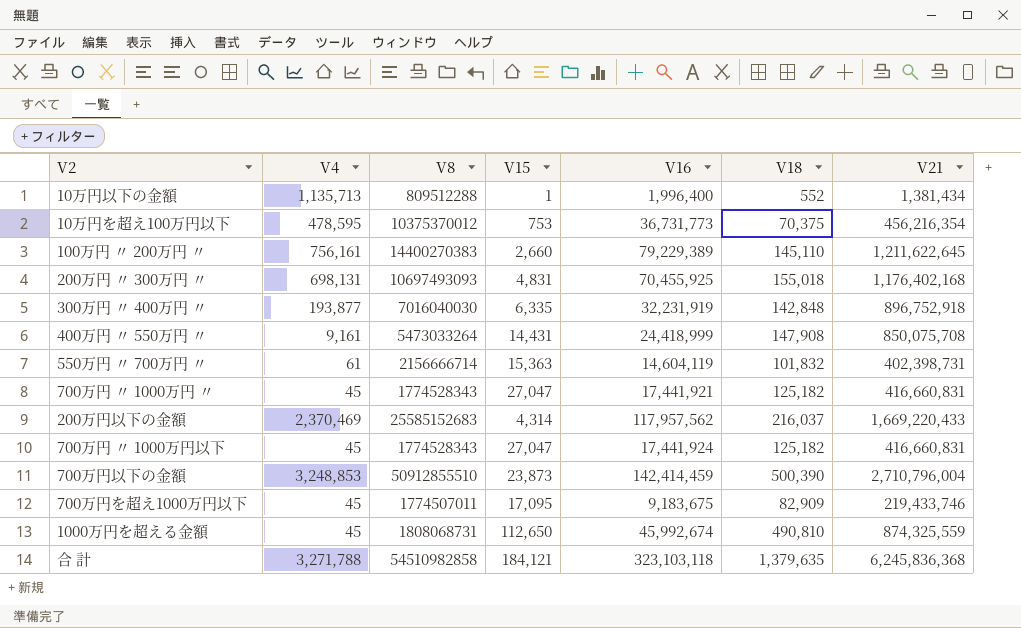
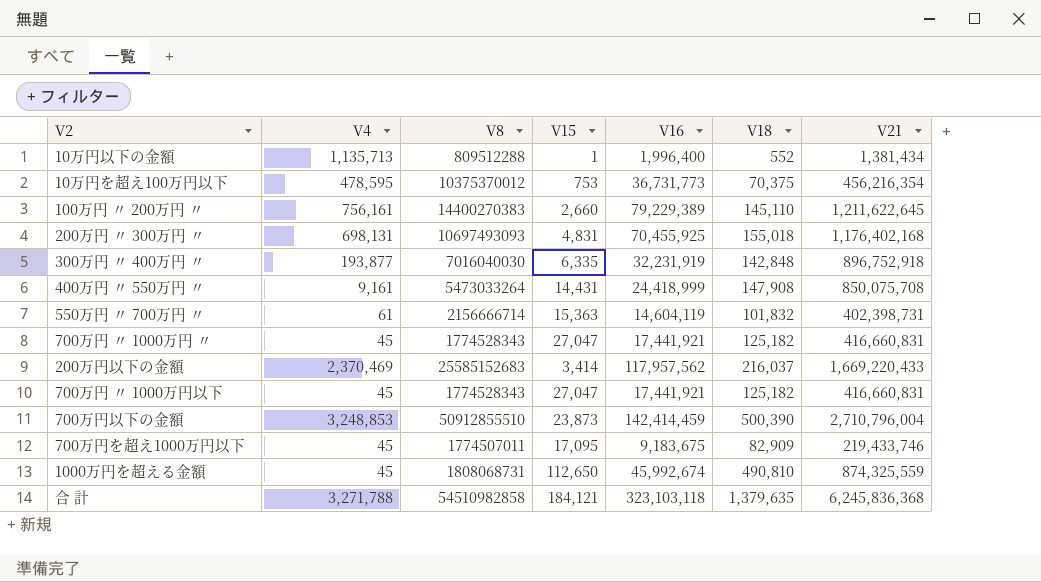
200万円以下の金額 | V15: 4,314 -> 3,414
700万円 〃 1000万円以下 | V16: 17,441,924 -> 17,441,921

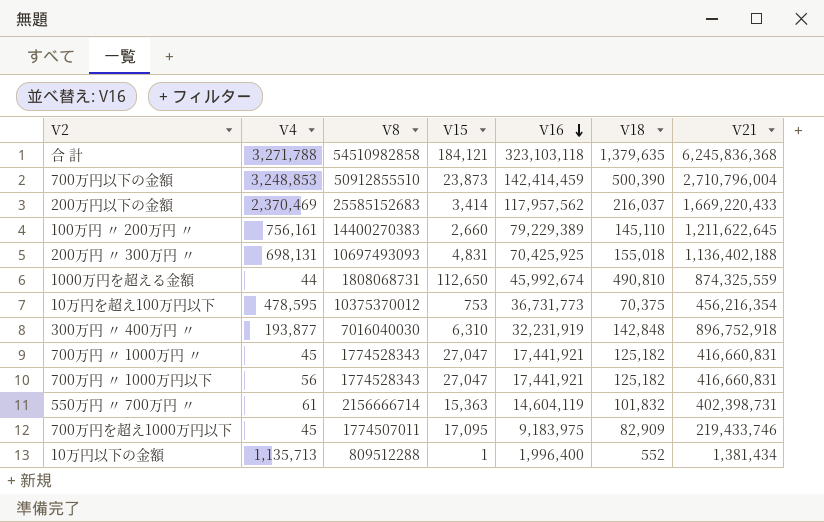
row order: none -> V16 descending
row 400万円 〃 550万円 〃: 9,161 | 5473033264 | 14,431 | 24,418,999 | 147,908 | 850,075,708 -> none
200万円 〃 300万円 〃 | V16: 70,455,925 -> 70,425,925
200万円 〃 300万円 〃 | V21: 1,176,402,168 -> 1,136,402,188
1000万円を超える金額 | V4: 45 -> 44
300万円 〃 400万円 〃 | V15: 6,335 -> 6,310
700万円 〃 1000万円以下 | V4: 45 -> 56
700万円を超え1000万円以下 | V16: 9,183,675 -> 9,183,975

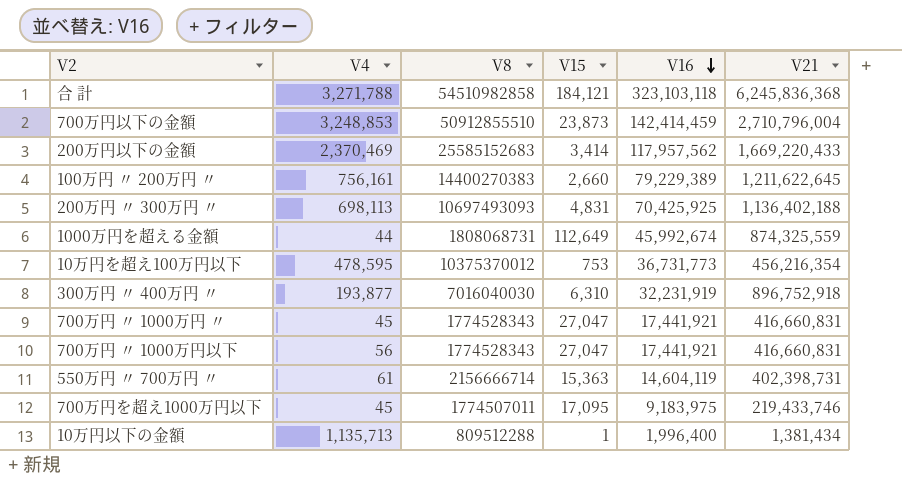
column V18 | position: 6 -> none
200万円 〃 300万円 〃 | V4: 698,131 -> 698,113
1000万円を超える金額 | V15: 112,650 -> 112,649

